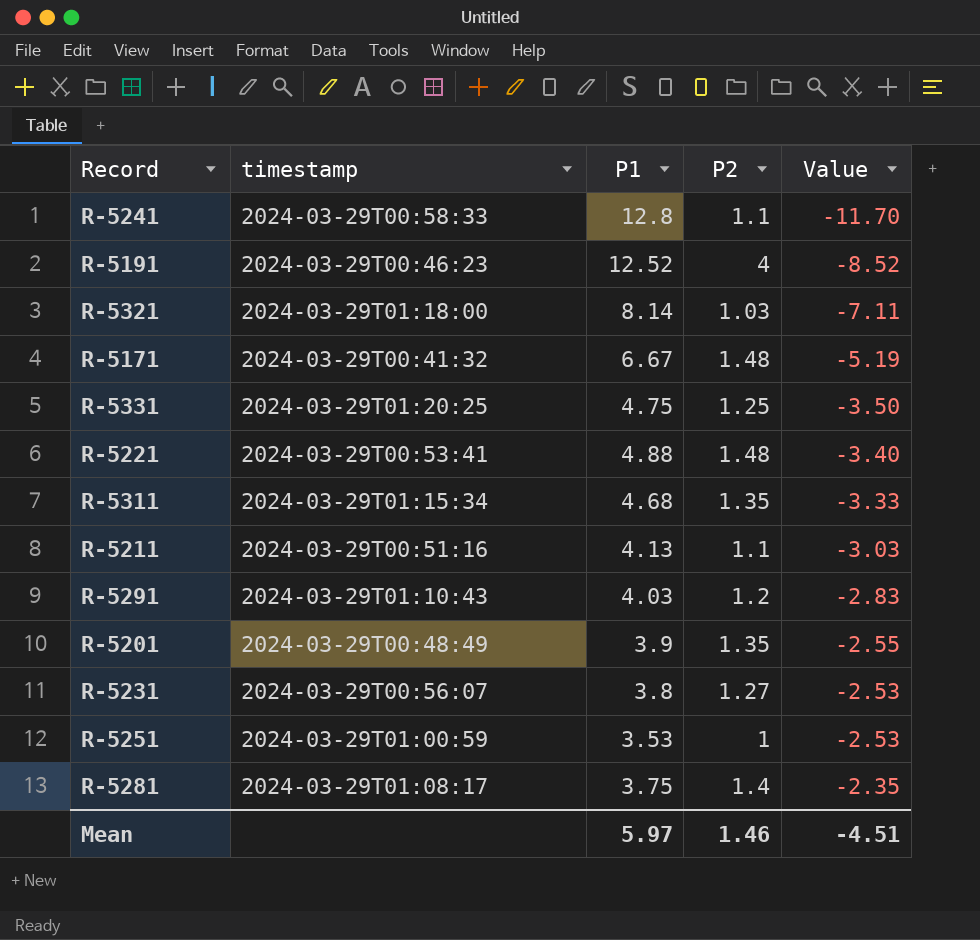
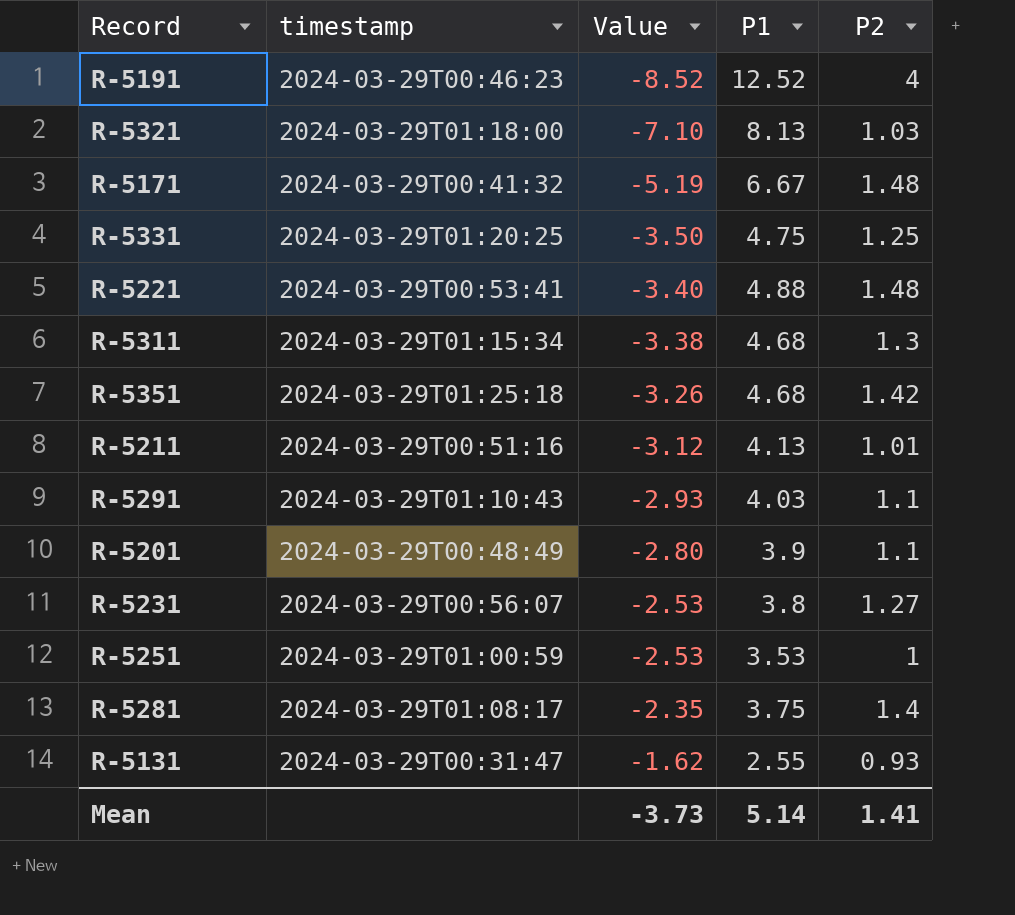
column Value | position: 5 -> 3
row R-5241: 2024-03-29T00:58:33 | 12.8 | 1.1 | -11.70 -> none
R-5321 | Value: -7.11 -> -7.10
R-5321 | P1: 8.14 -> 8.13
R-5311 | Value: -3.33 -> -3.38
R-5311 | P2: 1.35 -> 1.3
row R-5351: none -> 2024-03-29T01:25:18 | -3.26 | 4.68 | 1.42
R-5211 | Value: -3.03 -> -3.12
R-5211 | P2: 1.1 -> 1.01
R-5291 | Value: -2.83 -> -2.93
R-5291 | P2: 1.2 -> 1.1
R-5201 | Value: -2.55 -> -2.80
R-5201 | P2: 1.35 -> 1.1
row R-5131: none -> 2024-03-29T00:31:47 | -1.62 | 2.55 | 0.93
Mean | Value: -4.51 -> -3.73
Mean | P1: 5.97 -> 5.14
Mean | P2: 1.46 -> 1.41

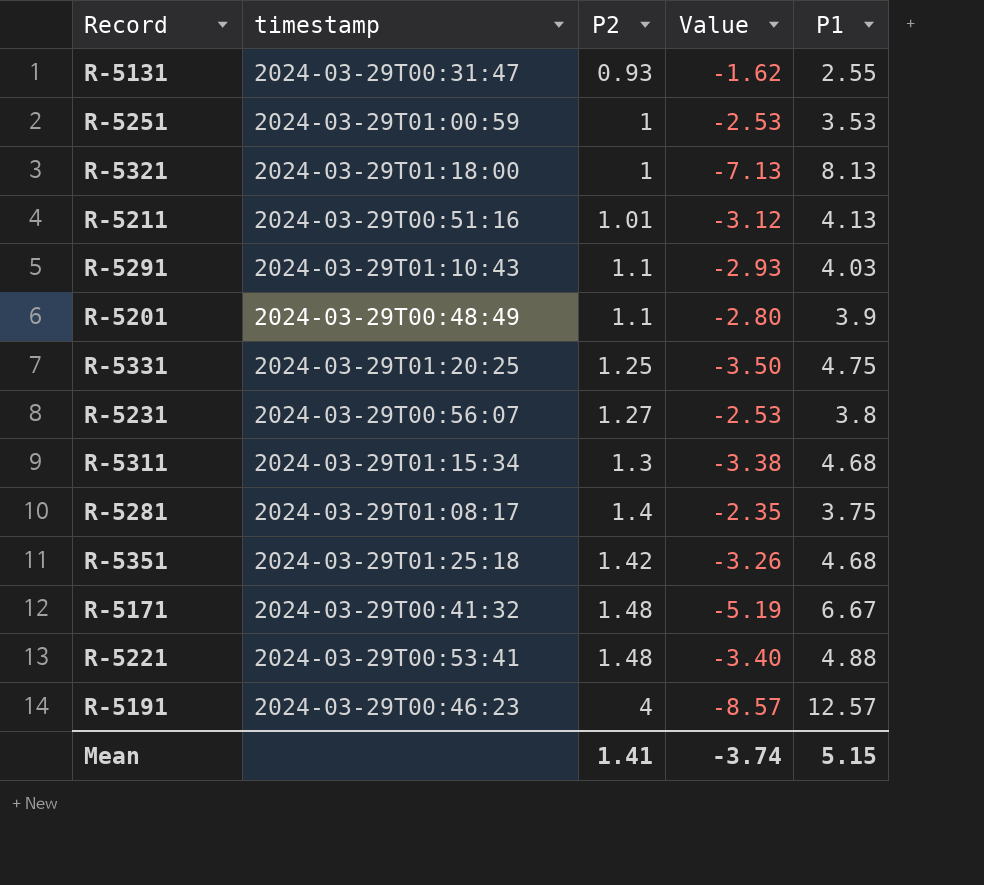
row order: Value ascending -> P2 ascending
column P2 | position: 5 -> 3
R-5321 | P2: 1.03 -> 1
R-5321 | Value: -7.10 -> -7.13
R-5191 | Value: -8.52 -> -8.57
R-5191 | P1: 12.52 -> 12.57
Mean | Value: -3.73 -> -3.74
Mean | P1: 5.14 -> 5.15

